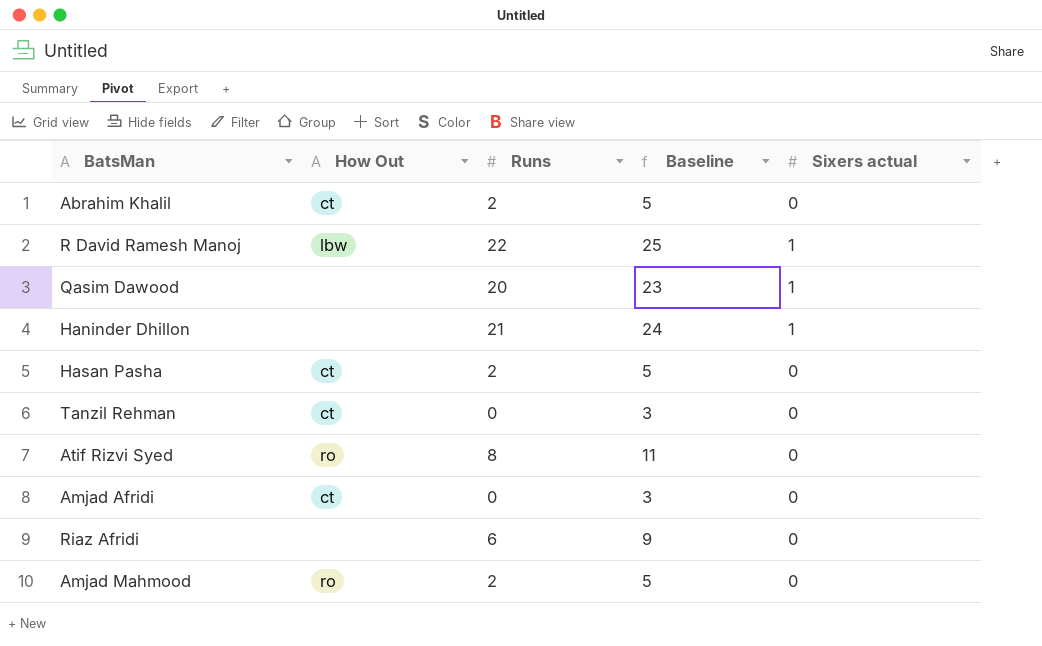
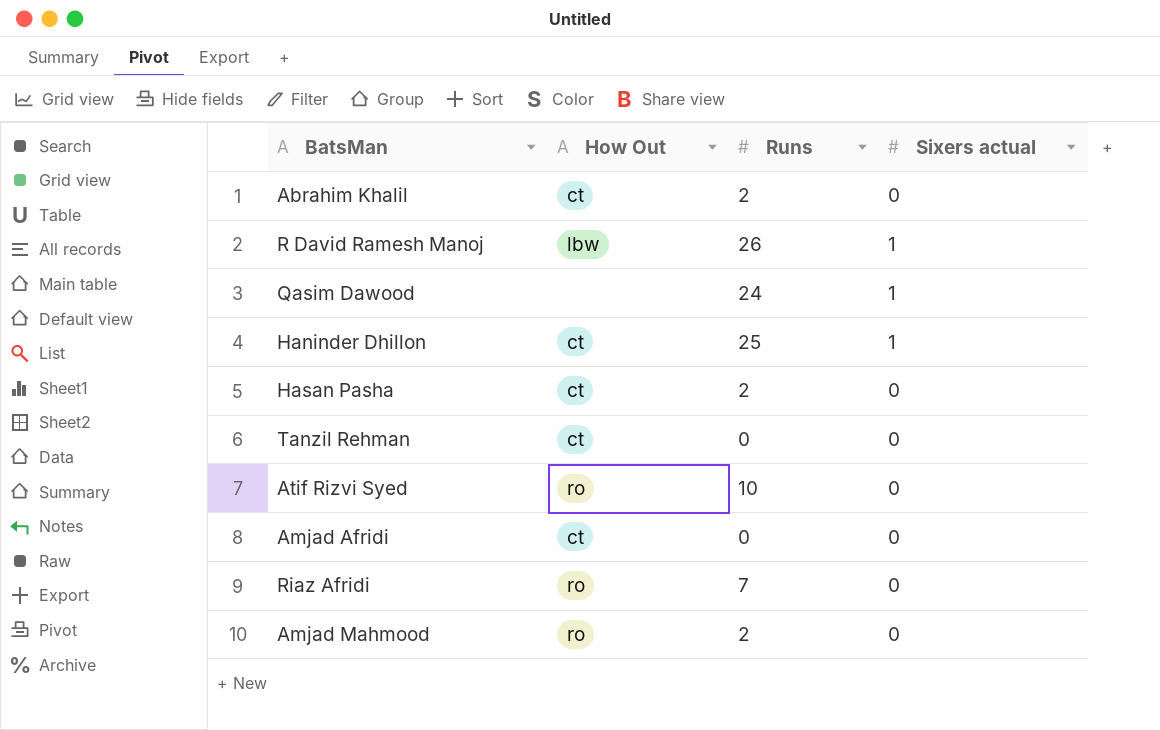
column Baseline | formula: [Runs] + 3 -> none
R David Ramesh Manoj | Runs: 22 -> 26
Qasim Dawood | Runs: 20 -> 24
Haninder Dhillon | How Out: none -> ct
Haninder Dhillon | Runs: 21 -> 25
Atif Rizvi Syed | Runs: 8 -> 10
Riaz Afridi | How Out: none -> ro
Riaz Afridi | Runs: 6 -> 7

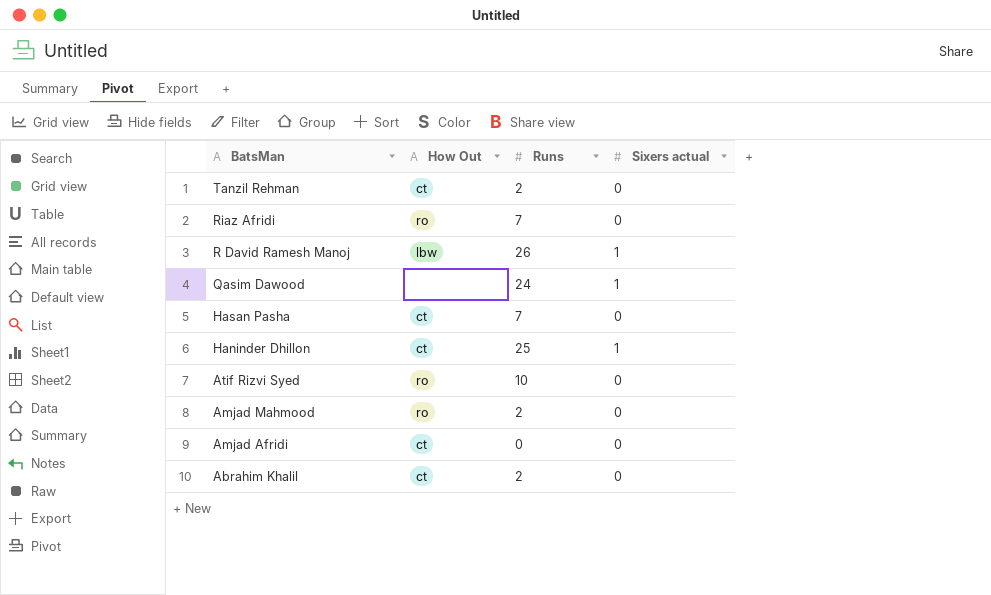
row order: none -> BatsMan descending
Tanzil Rehman | Runs: 0 -> 2
Hasan Pasha | Runs: 2 -> 7

